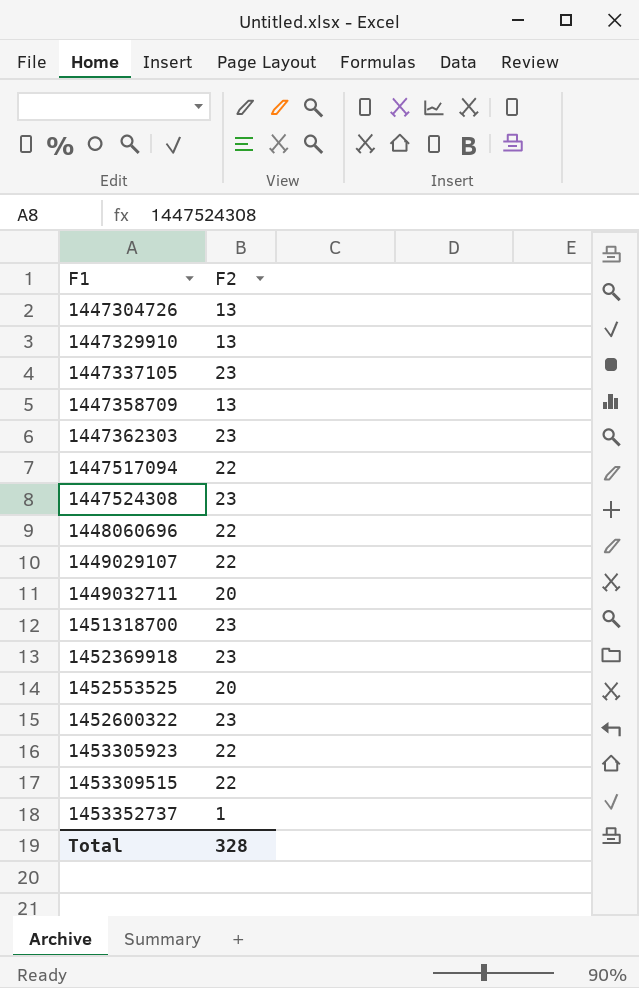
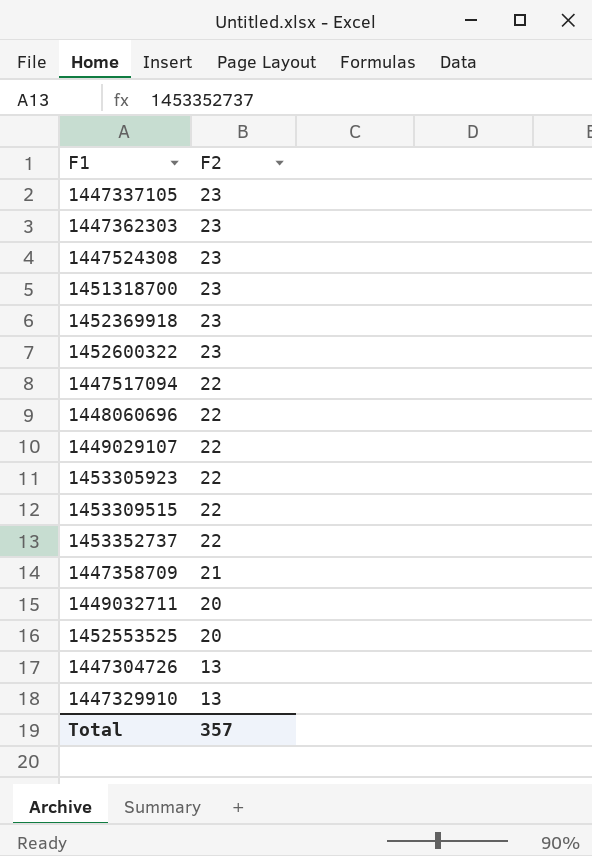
row order: F1 ascending -> F2 descending
1453352737 | F2: 1 -> 22
1447358709 | F2: 13 -> 21
Total | F2: 328 -> 357

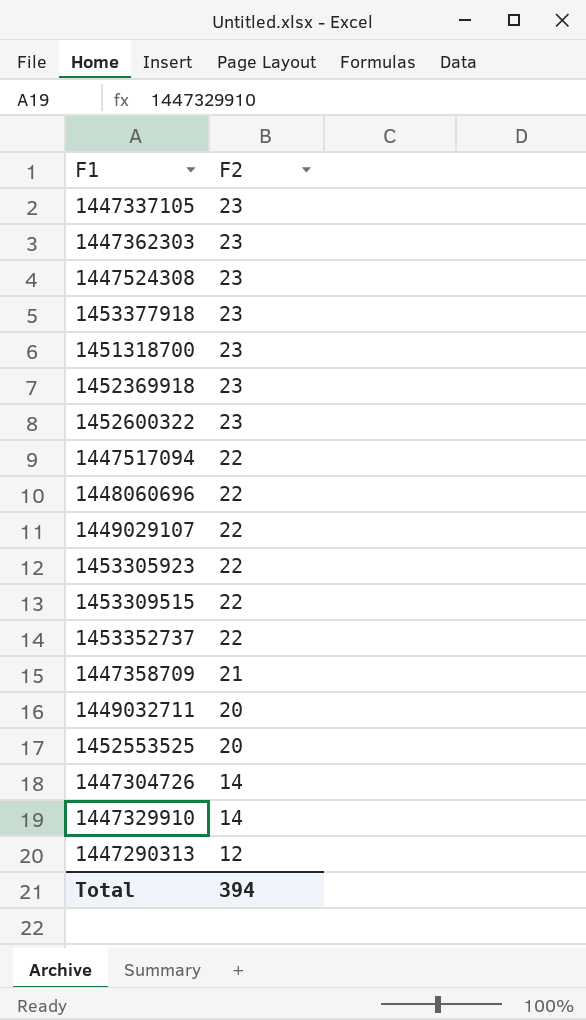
row 1453377918: none -> 23
1447304726 | F2: 13 -> 14
1447329910 | F2: 13 -> 14
row 1447290313: none -> 12
Total | F2: 357 -> 394

